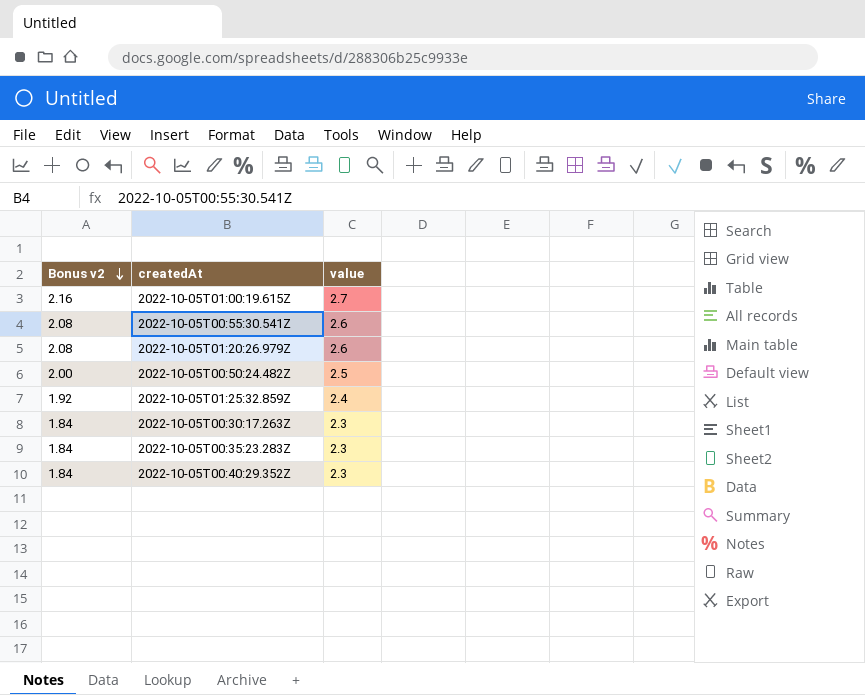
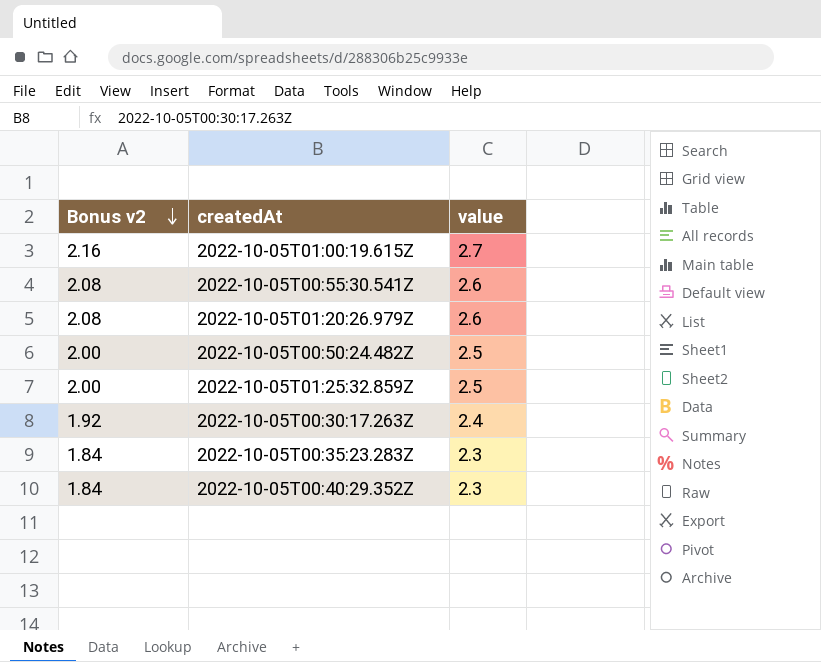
2022-10-05T01:25:32.859Z | Bonus v2: 1.92 -> 2.00
2022-10-05T01:25:32.859Z | value: 2.4 -> 2.5
2022-10-05T00:30:17.263Z | Bonus v2: 1.84 -> 1.92
2022-10-05T00:30:17.263Z | value: 2.3 -> 2.4

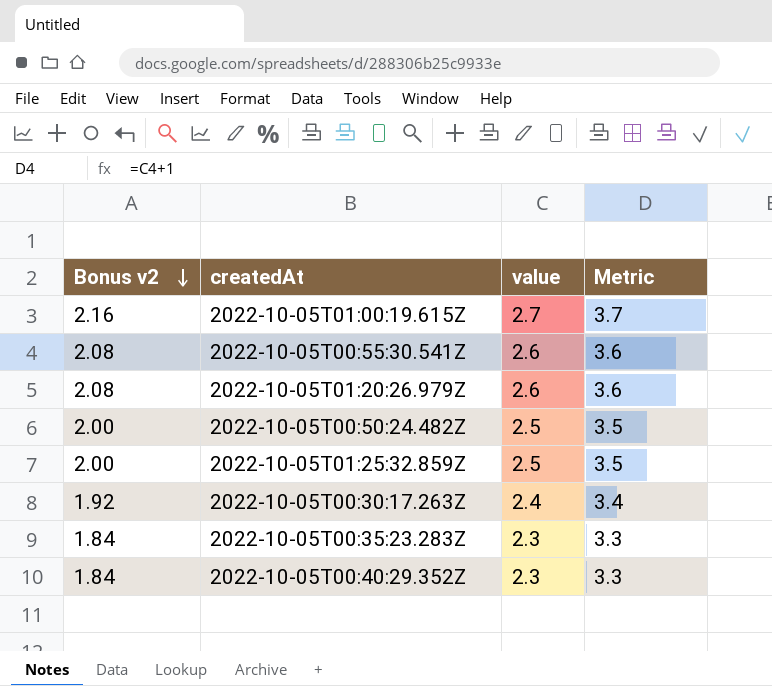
column Metric | formula: none -> [value] + 1

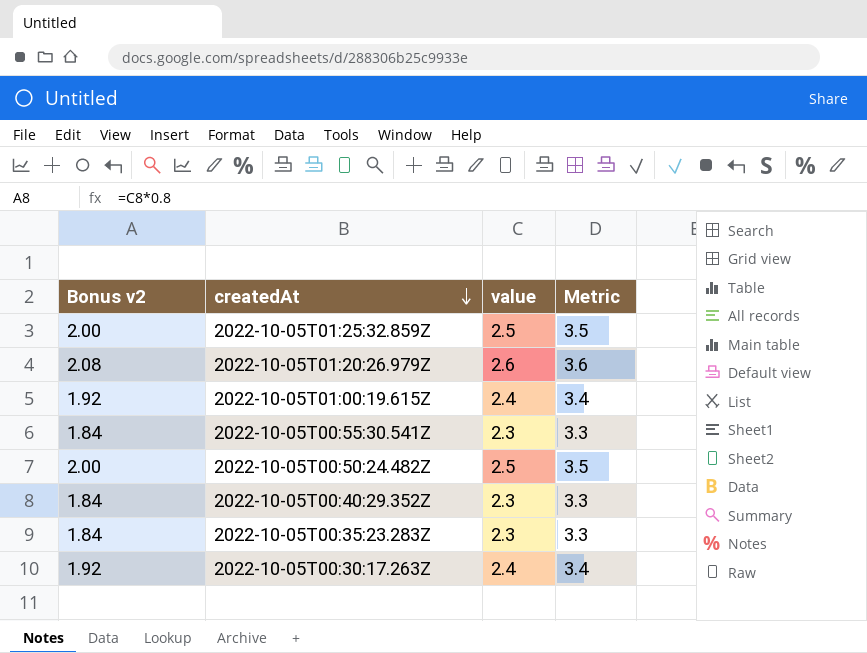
row order: Bonus v2 descending -> createdAt descending
2022-10-05T01:00:19.615Z | Bonus v2: 2.16 -> 1.92
2022-10-05T01:00:19.615Z | value: 2.7 -> 2.4
2022-10-05T01:00:19.615Z | Metric: 3.7 -> 3.4
2022-10-05T00:55:30.541Z | Bonus v2: 2.08 -> 1.84
2022-10-05T00:55:30.541Z | value: 2.6 -> 2.3
2022-10-05T00:55:30.541Z | Metric: 3.6 -> 3.3

